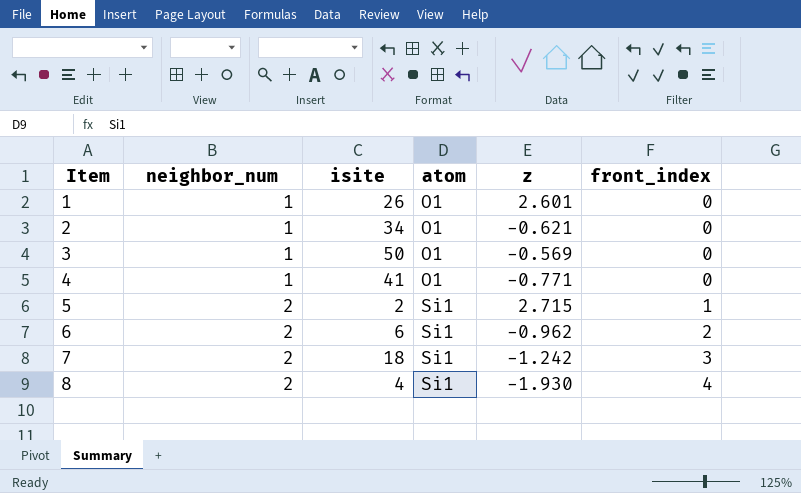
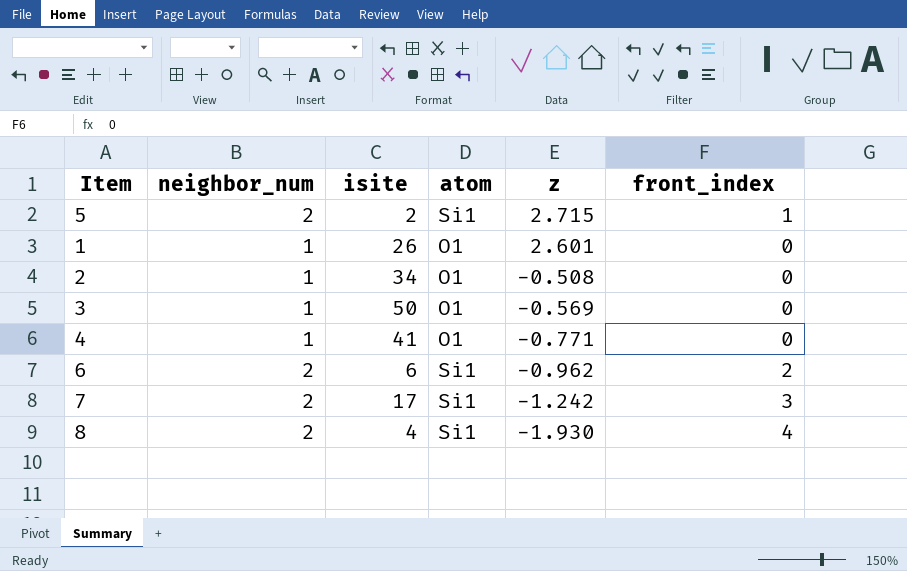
row order: Item ascending -> z descending
2 | z: -0.621 -> -0.508
7 | isite: 18 -> 17

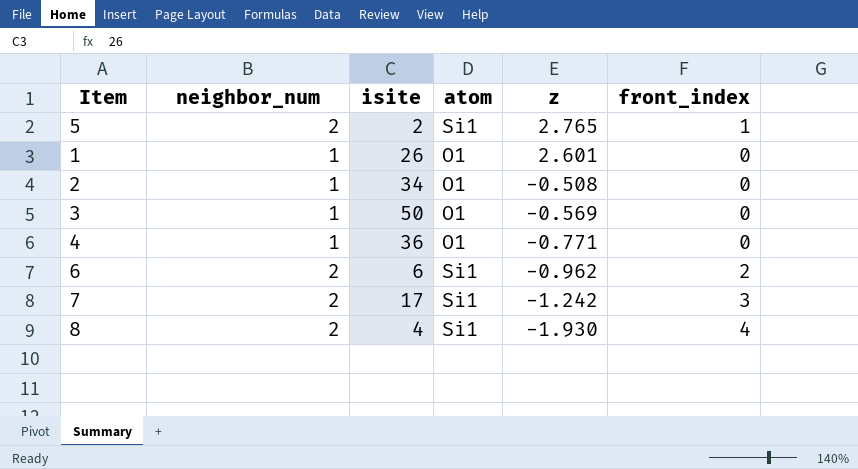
5 | z: 2.715 -> 2.765
4 | isite: 41 -> 36

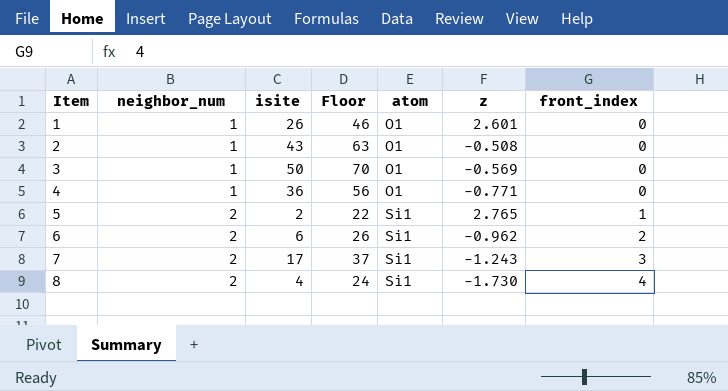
row order: z descending -> Item ascending
column Floor | formula: none -> [isite] + 20
2 | isite: 34 -> 43
7 | z: -1.242 -> -1.243
8 | z: -1.930 -> -1.730

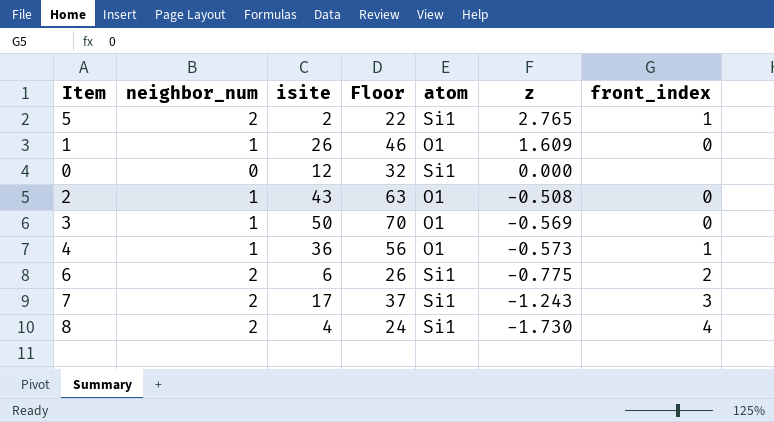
row order: Item ascending -> z descending
1 | z: 2.601 -> 1.609
row 0: none -> 0 | 12 | 32 | Si1 | 0.000 | none
4 | z: -0.771 -> -0.573
4 | front_index: 0 -> 1
6 | z: -0.962 -> -0.775

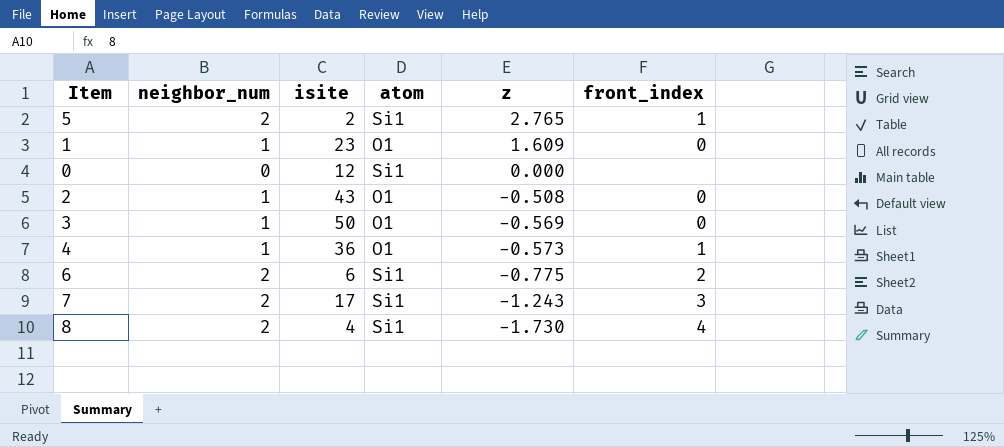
column Floor | formula: [isite] + 20 -> none
1 | isite: 26 -> 23

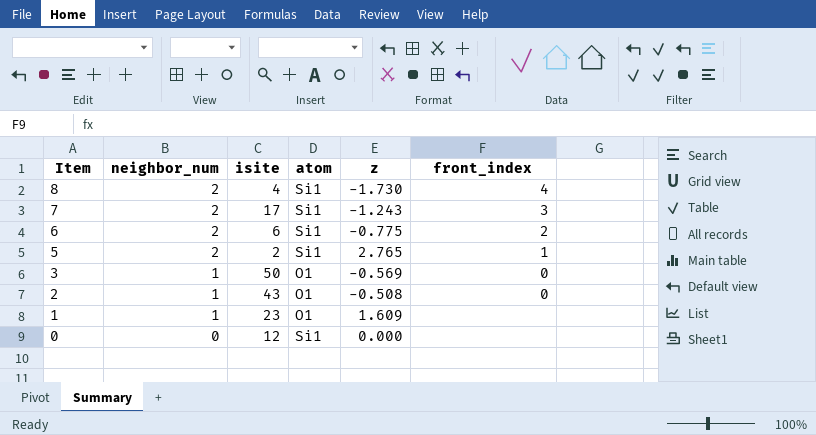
row order: z descending -> Item descending
row 4: 1 | 36 | O1 | -0.573 | 1 -> none
1 | front_index: 0 -> none

